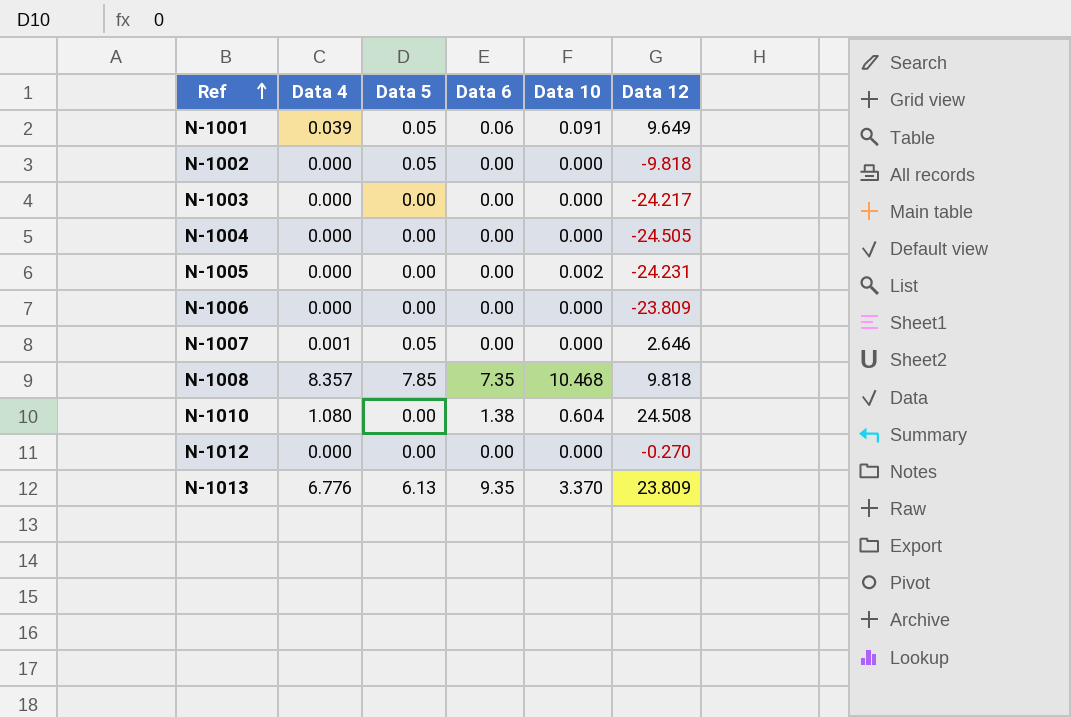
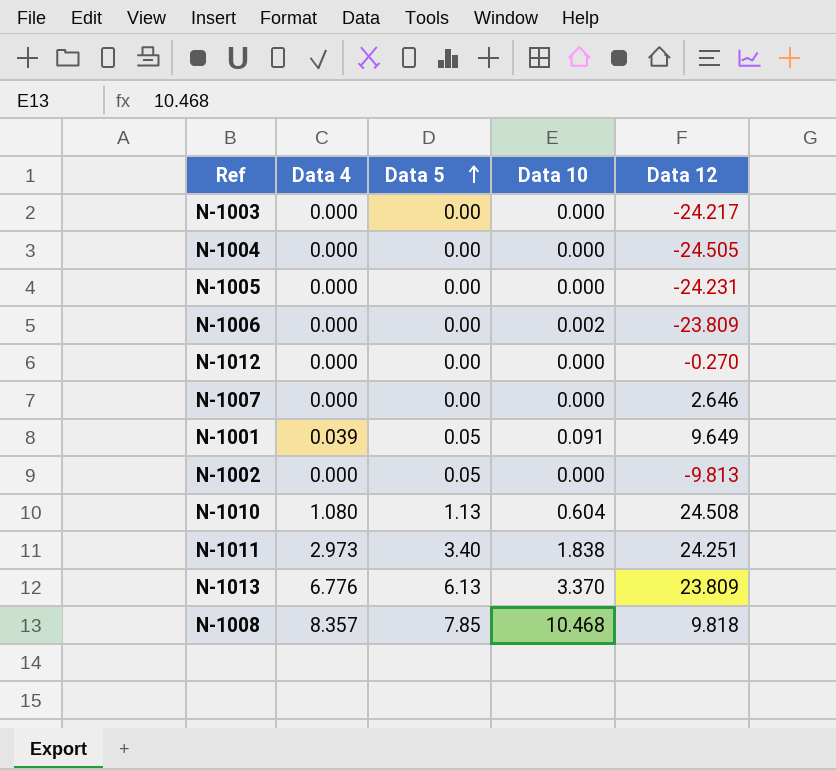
row order: Ref ascending -> Data 5 ascending
column Data 6 | position: 4 -> none
N-1005 | Data 10: 0.002 -> 0.000
N-1006 | Data 10: 0.000 -> 0.002
N-1007 | Data 4: 0.001 -> 0.000
N-1007 | Data 5: 0.05 -> 0.00
N-1002 | Data 12: -9.818 -> -9.813
N-1010 | Data 5: 0.00 -> 1.13
row N-1011: none -> 2.973 | 3.40 | 1.838 | 24.251

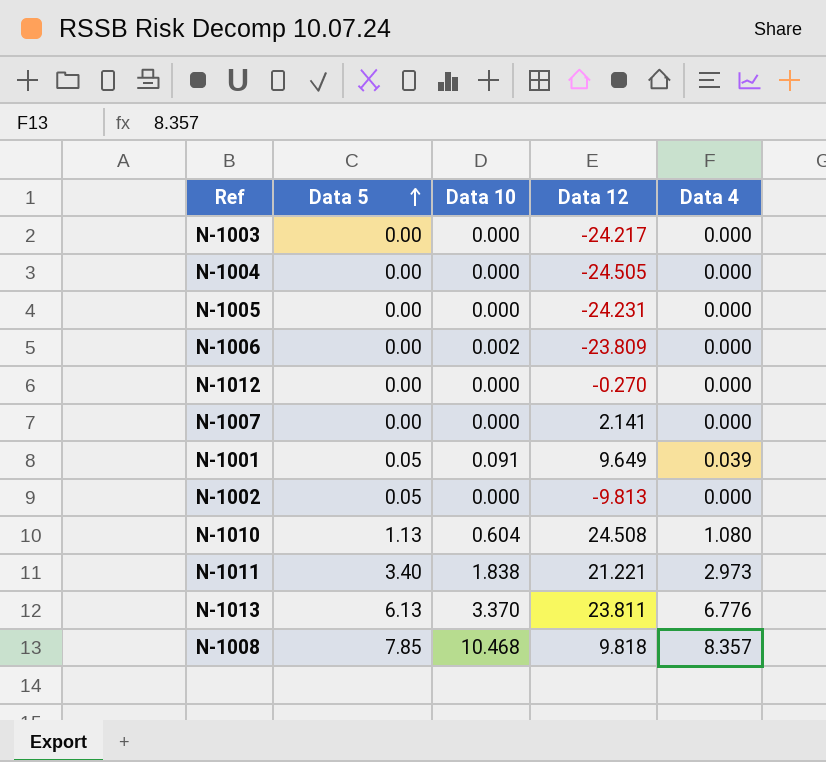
column Data 4 | position: 2 -> 5
N-1007 | Data 12: 2.646 -> 2.141
N-1011 | Data 12: 24.251 -> 21.221
N-1013 | Data 12: 23.809 -> 23.811

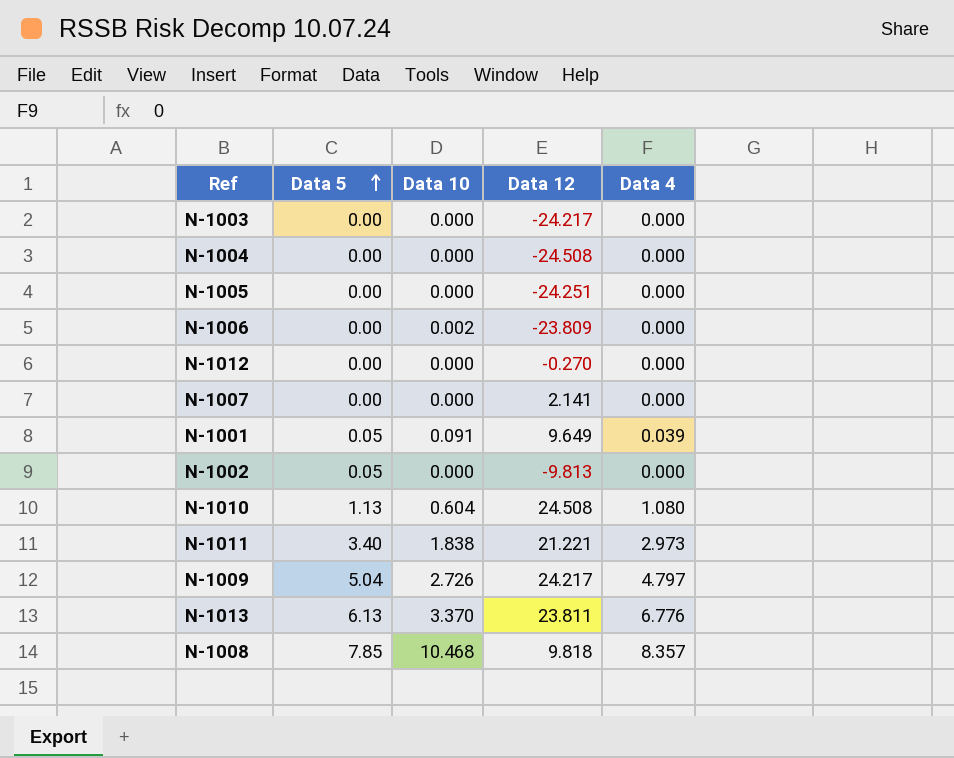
N-1004 | Data 12: -24.505 -> -24.508
N-1005 | Data 12: -24.231 -> -24.251
row N-1009: none -> 5.04 | 2.726 | 24.217 | 4.797

